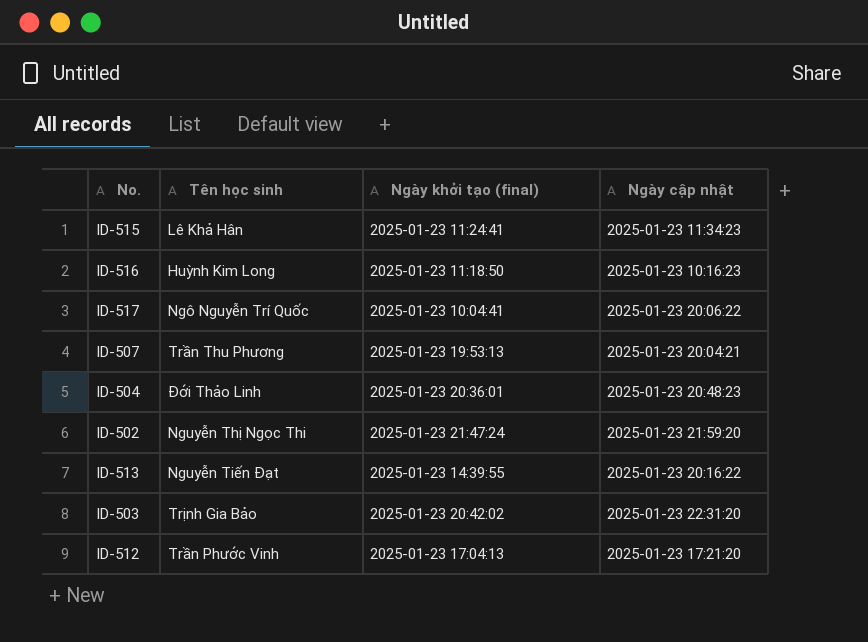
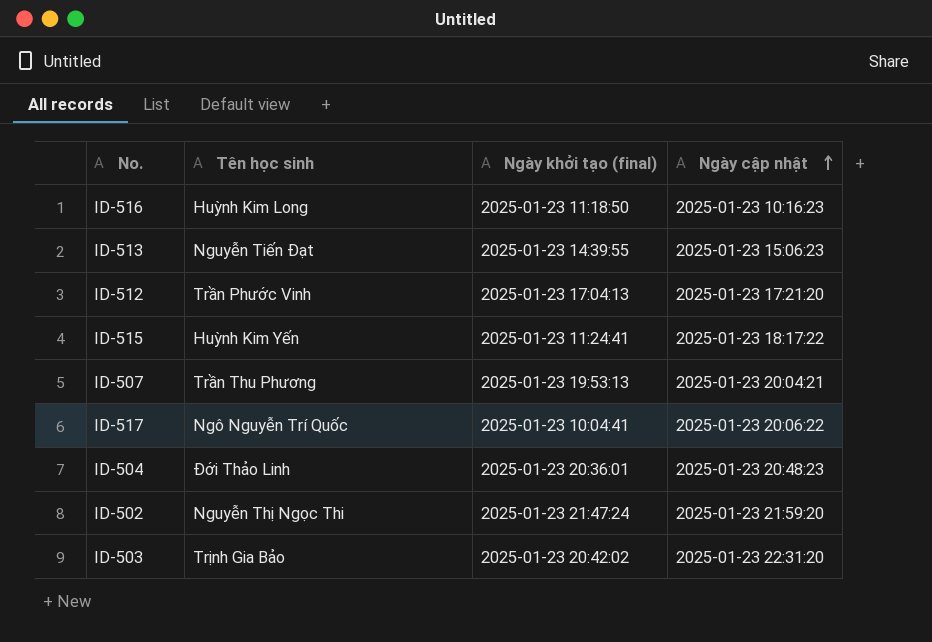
row order: none -> Ngày cập nhật ascending
ID-513 | Ngày cập nhật: 2025-01-23 20:16:22 -> 2025-01-23 15:06:23
ID-515 | Tên học sinh: Lê Khả Hân -> Huỳnh Kim Yến
ID-515 | Ngày cập nhật: 2025-01-23 11:34:23 -> 2025-01-23 18:17:22

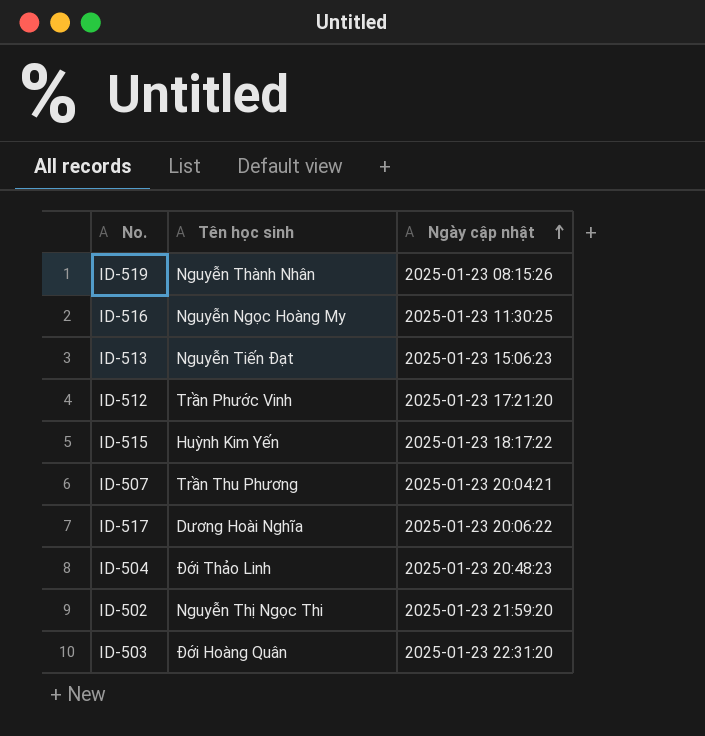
column Ngày khởi tạo (final) | position: 3 -> none
row ID-519: none -> Nguyễn Thành Nhân | 2025-01-23 08:15:26
ID-516 | Tên học sinh: Huỳnh Kim Long -> Nguyễn Ngọc Hoàng My
ID-516 | Ngày cập nhật: 2025-01-23 10:16:23 -> 2025-01-23 11:30:25
ID-517 | Tên học sinh: Ngô Nguyễn Trí Quốc -> Dương Hoài Nghĩa
ID-503 | Tên học sinh: Trịnh Gia Bảo -> Đới Hoàng Quân

